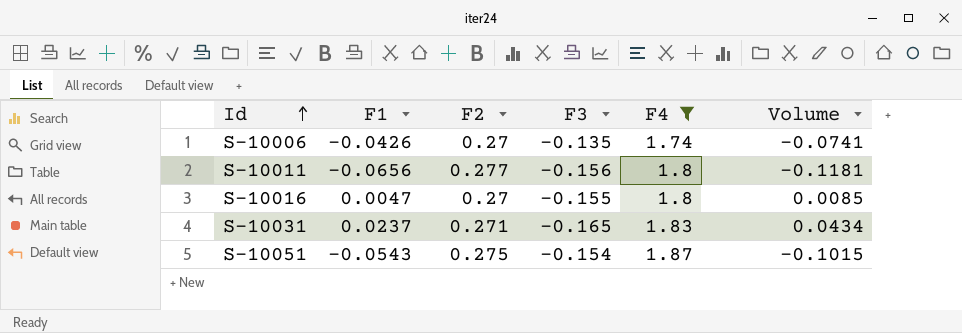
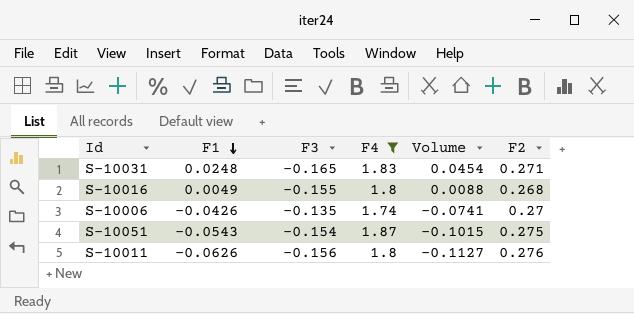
row order: Id ascending -> F1 descending
column F2 | position: 3 -> 6
S-10031 | F1: 0.0237 -> 0.0248
S-10031 | Volume: 0.0434 -> 0.0454
S-10016 | F1: 0.0047 -> 0.0049
S-10016 | Volume: 0.0085 -> 0.0088
S-10016 | F2: 0.27 -> 0.268
S-10011 | F1: -0.0656 -> -0.0626
S-10011 | Volume: -0.1181 -> -0.1127
S-10011 | F2: 0.277 -> 0.276

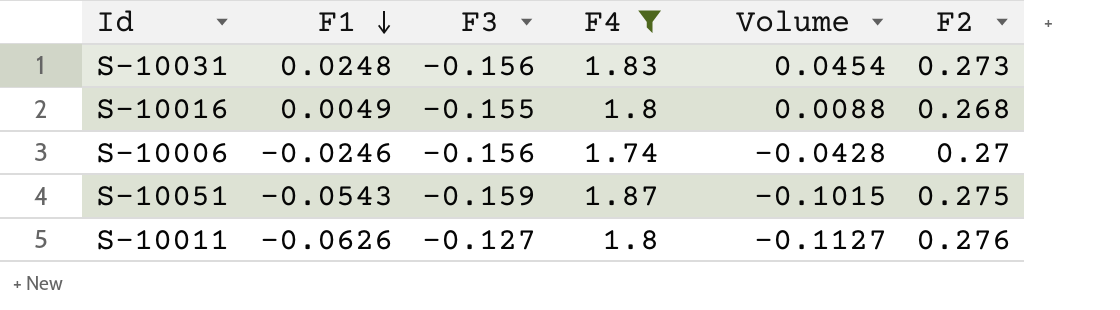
S-10031 | F3: -0.165 -> -0.156
S-10031 | F2: 0.271 -> 0.273
S-10006 | F1: -0.0426 -> -0.0246
S-10006 | F3: -0.135 -> -0.156
S-10006 | Volume: -0.0741 -> -0.0428
S-10051 | F3: -0.154 -> -0.159
S-10011 | F3: -0.156 -> -0.127

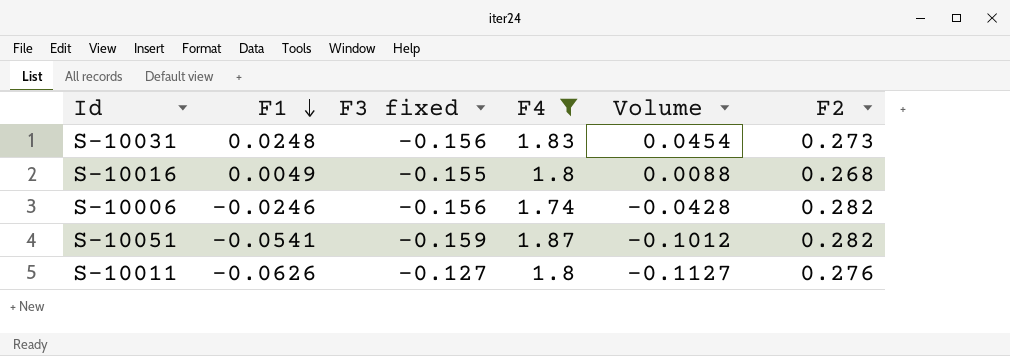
column name: F3 -> F3 fixed
S-10006 | F2: 0.27 -> 0.282
S-10051 | F1: -0.0543 -> -0.0541
S-10051 | Volume: -0.1015 -> -0.1012
S-10051 | F2: 0.275 -> 0.282

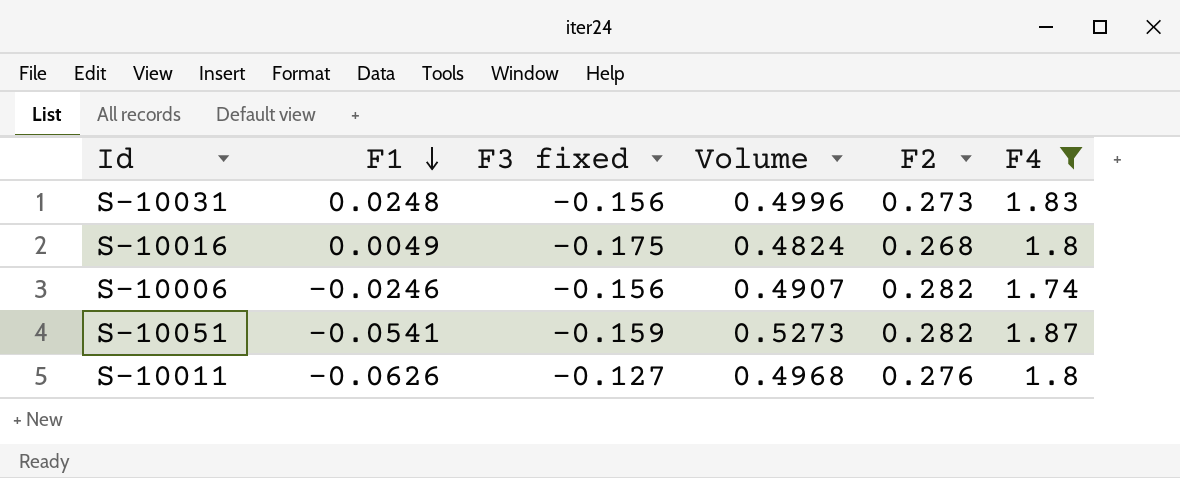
column Volume | formula: [F1] * [F4] -> [F2] * [F4]
column F4 | position: 4 -> 6
S-10016 | F3 fixed: -0.155 -> -0.175

